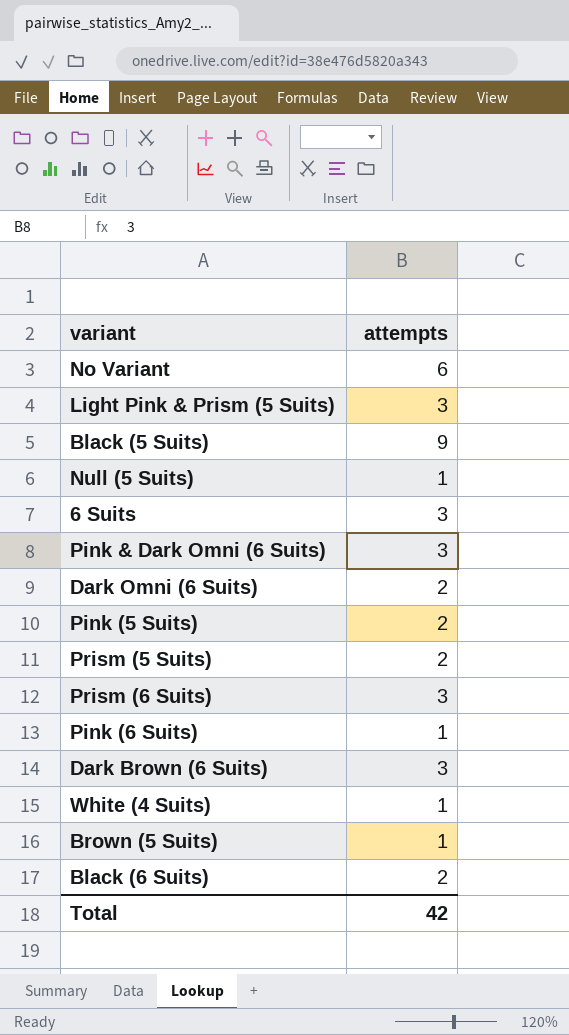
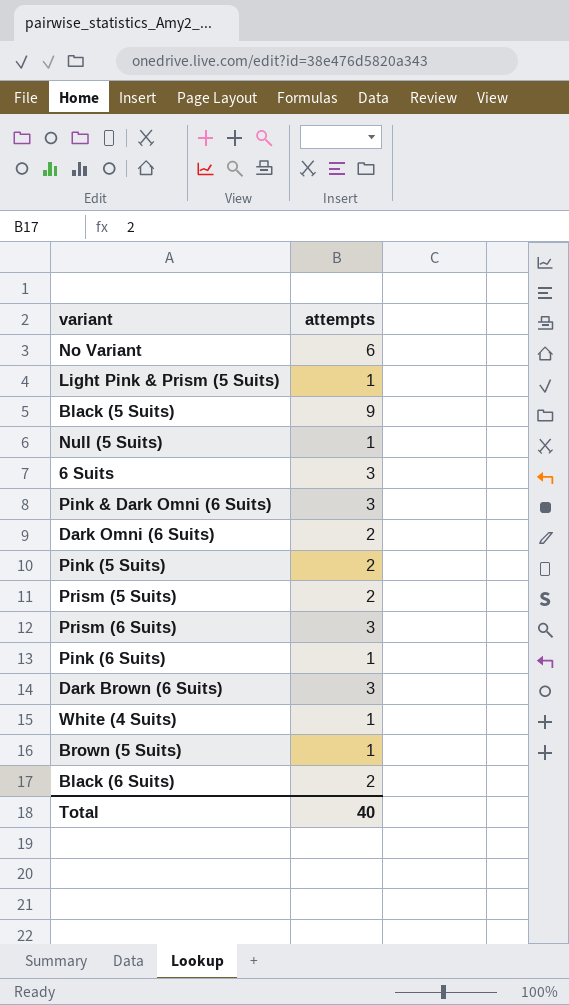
Light Pink & Prism (5 Suits) | attempts: 3 -> 1
Total | attempts: 42 -> 40

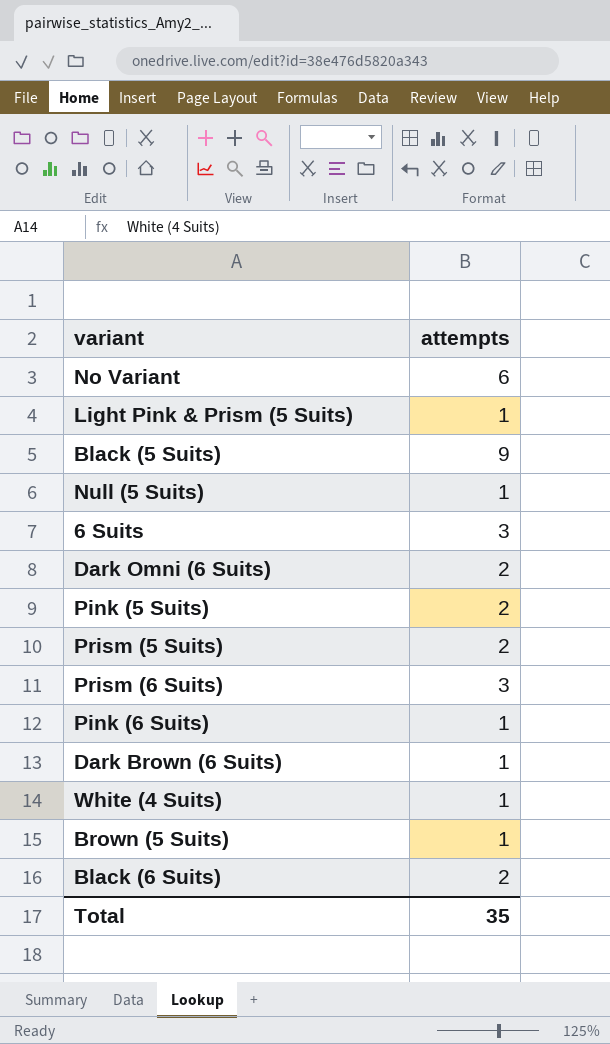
row Pink & Dark Omni (6 Suits): 3 -> none
Dark Brown (6 Suits) | attempts: 3 -> 1
Total | attempts: 40 -> 35

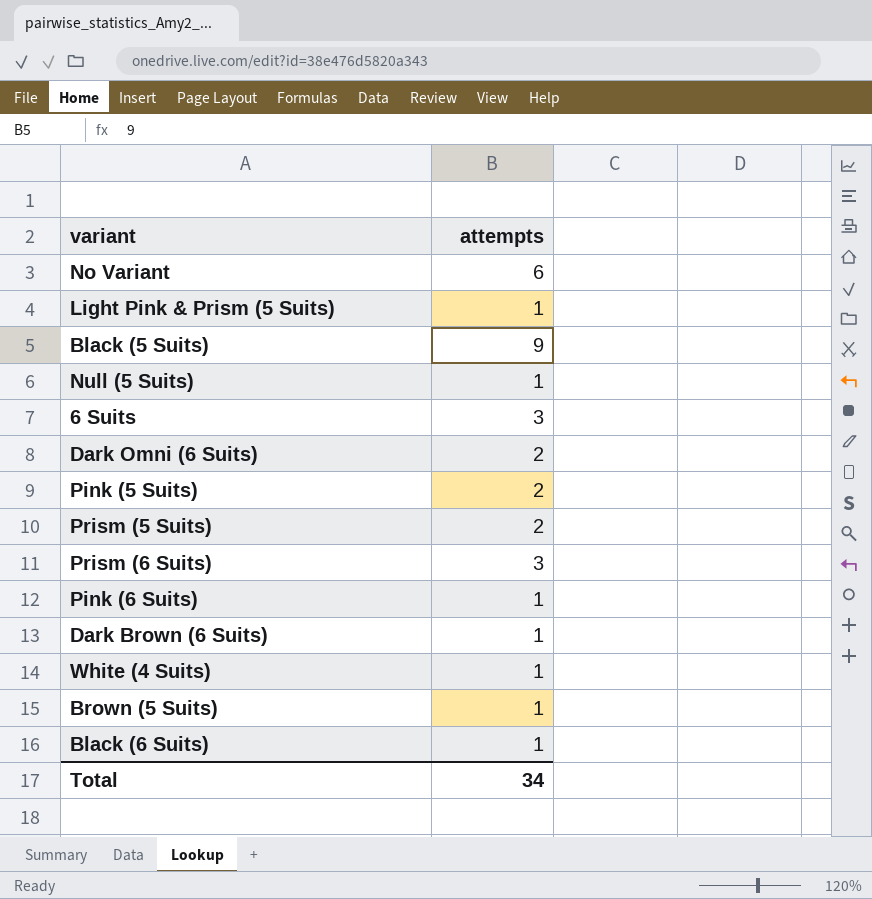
Black (6 Suits) | attempts: 2 -> 1
Total | attempts: 35 -> 34

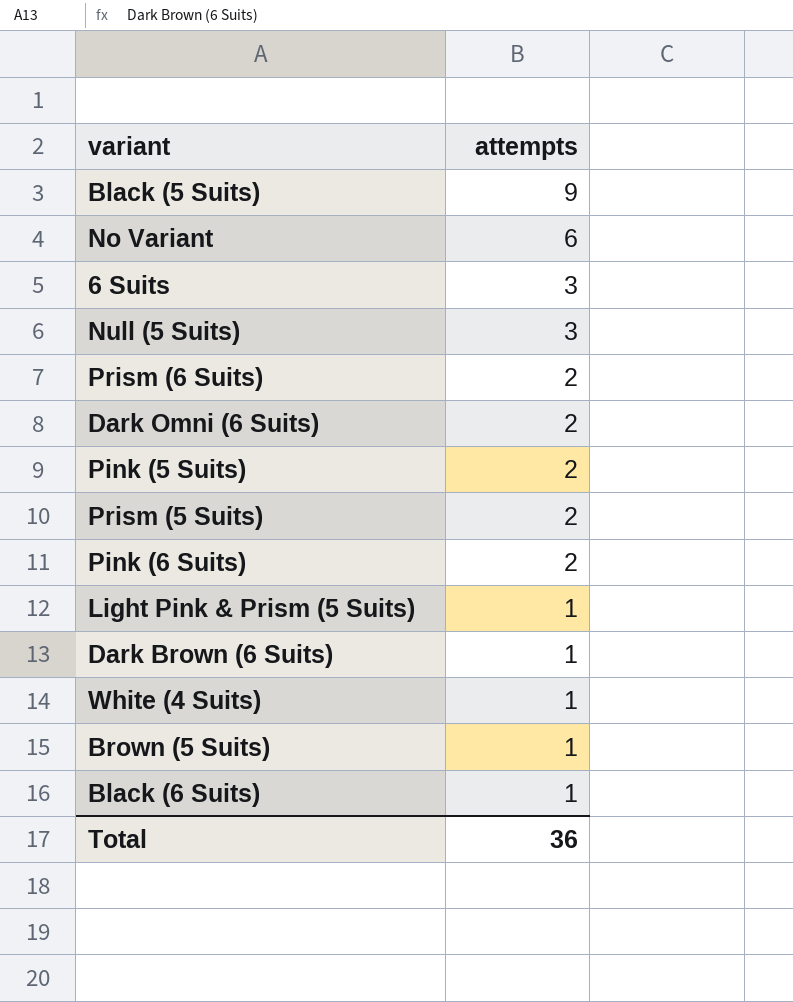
row order: none -> attempts descending
Null (5 Suits) | attempts: 1 -> 3
Prism (6 Suits) | attempts: 3 -> 2
Pink (6 Suits) | attempts: 1 -> 2
Total | attempts: 34 -> 36

